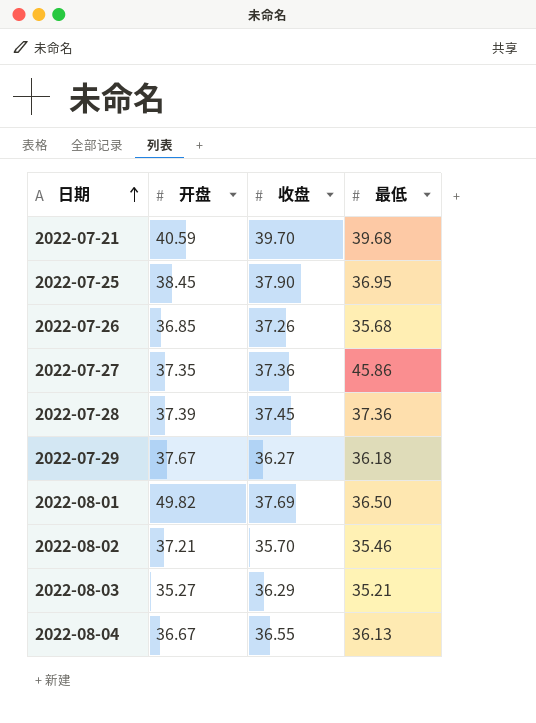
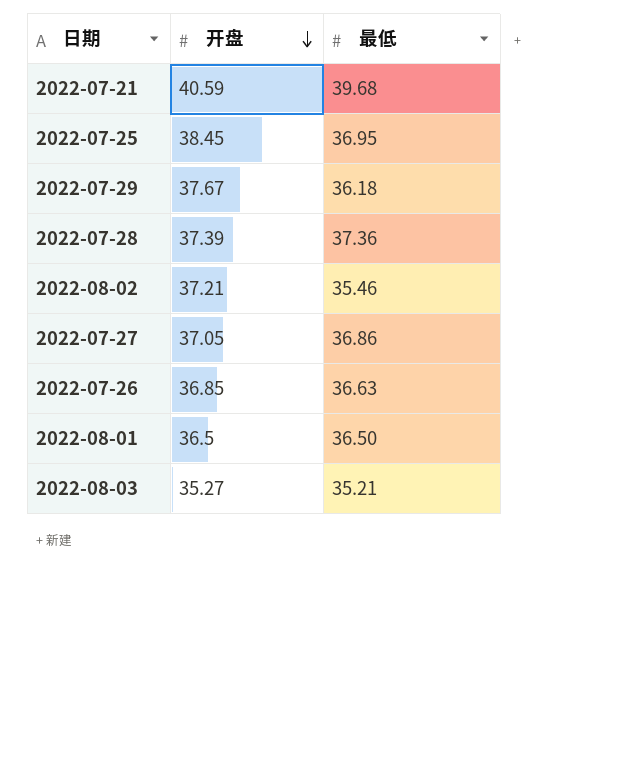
row order: 日期 ascending -> 开盘 descending
column 收盘 | position: 3 -> none
row 2022-08-04: 36.67 | 36.55 | 36.13 -> none
2022-07-27 | 开盘: 37.35 -> 37.05
2022-07-27 | 最低: 45.86 -> 36.86
2022-07-26 | 最低: 35.68 -> 36.63
2022-08-01 | 开盘: 49.82 -> 36.5

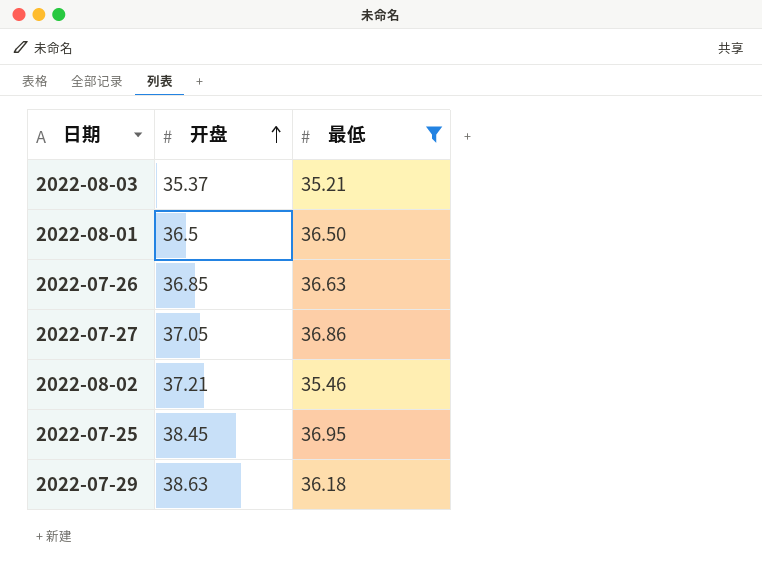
filter: none -> 最低 <= 36.95
row order: 开盘 descending -> 开盘 ascending
2022-08-03 | 开盘: 35.27 -> 35.37
2022-07-29 | 开盘: 37.67 -> 38.63

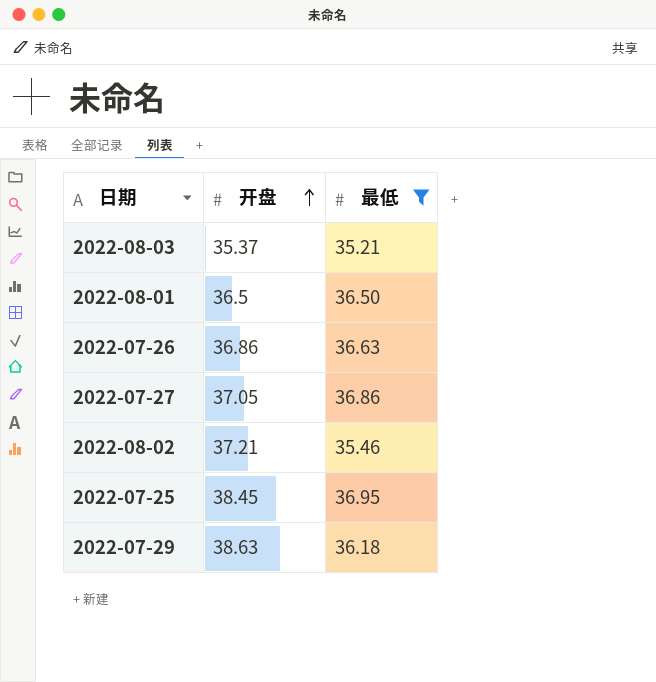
2022-07-26 | 开盘: 36.85 -> 36.86

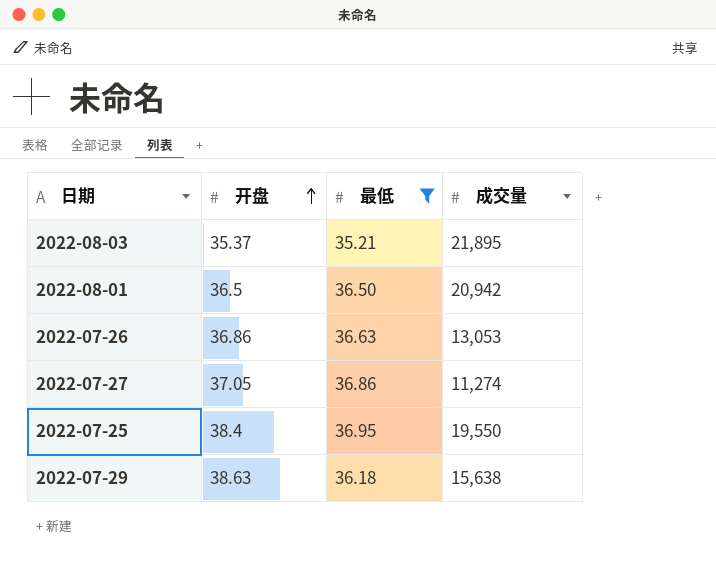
column 成交量 | position: none -> 4
row 2022-08-02: 37.21 | 35.46 -> none
2022-07-25 | 开盘: 38.45 -> 38.4

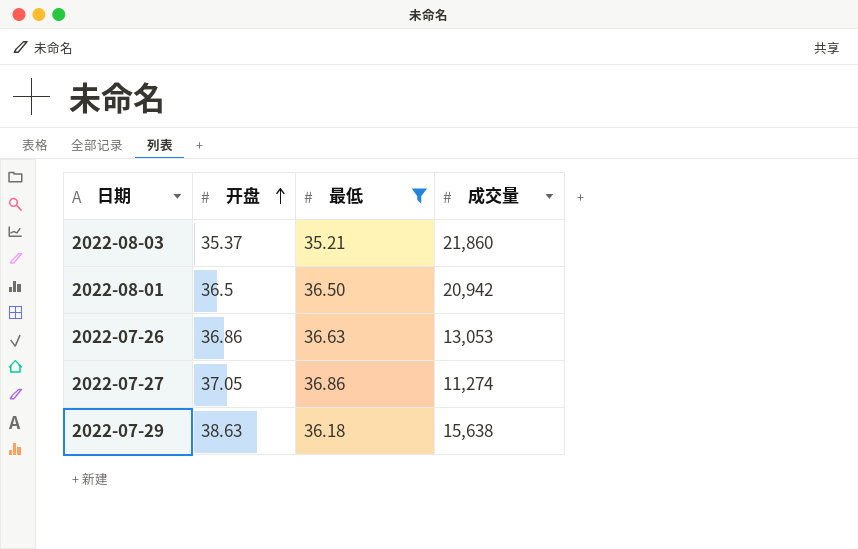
row 2022-07-25: 38.4 | 36.95 | 19,550 -> none
2022-08-03 | 成交量: 21,895 -> 21,860

